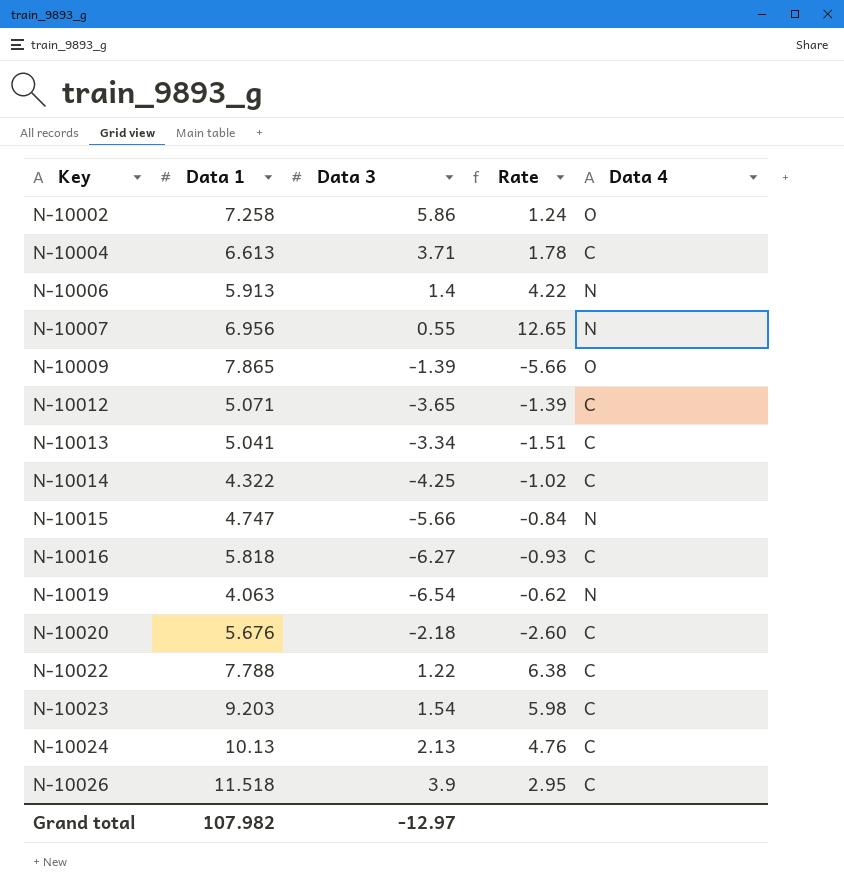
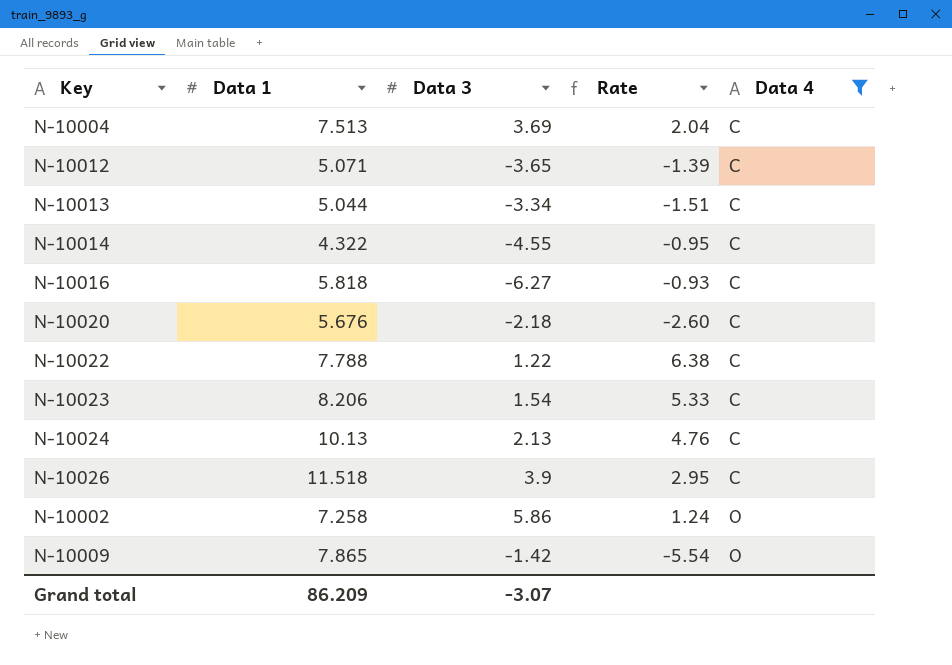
filter: none -> Data 4 != N
row order: Key ascending -> Data 4 ascending
N-10004 | Data 1: 6.613 -> 7.513
N-10004 | Data 3: 3.71 -> 3.69
N-10004 | Rate: 1.78 -> 2.04
N-10013 | Data 1: 5.041 -> 5.044
N-10014 | Data 3: -4.25 -> -4.55
N-10014 | Rate: -1.02 -> -0.95
N-10023 | Data 1: 9.203 -> 8.206
N-10023 | Rate: 5.98 -> 5.33
N-10009 | Data 3: -1.39 -> -1.42
N-10009 | Rate: -5.66 -> -5.54
Grand total | Data 1: 107.982 -> 86.209
Grand total | Data 3: -12.97 -> -3.07

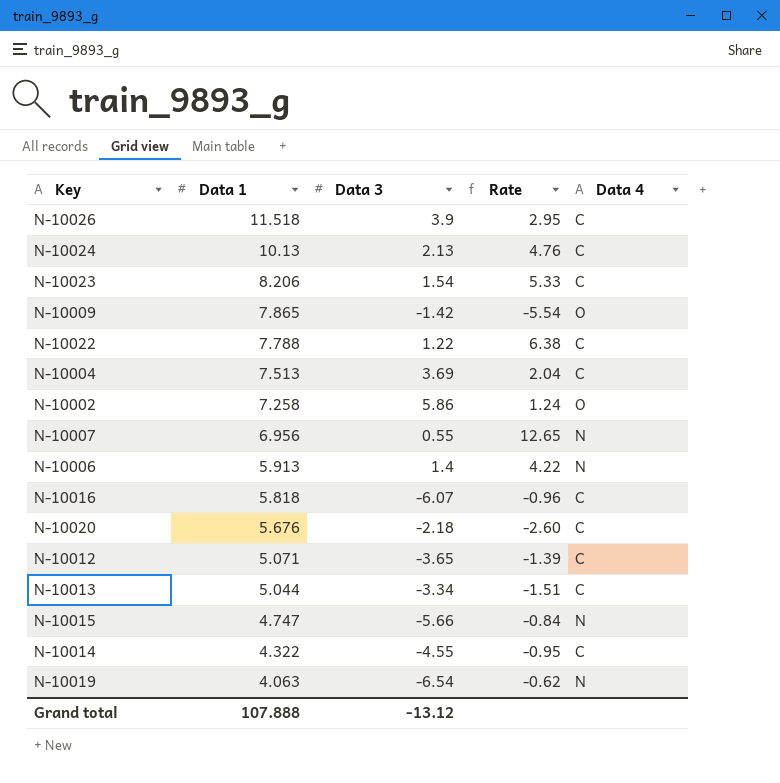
filter: Data 4 != N -> none
row order: Data 4 ascending -> Data 1 descending
N-10016 | Data 3: -6.27 -> -6.07
N-10016 | Rate: -0.93 -> -0.96
Grand total | Data 1: 86.209 -> 107.888
Grand total | Data 3: -3.07 -> -13.12

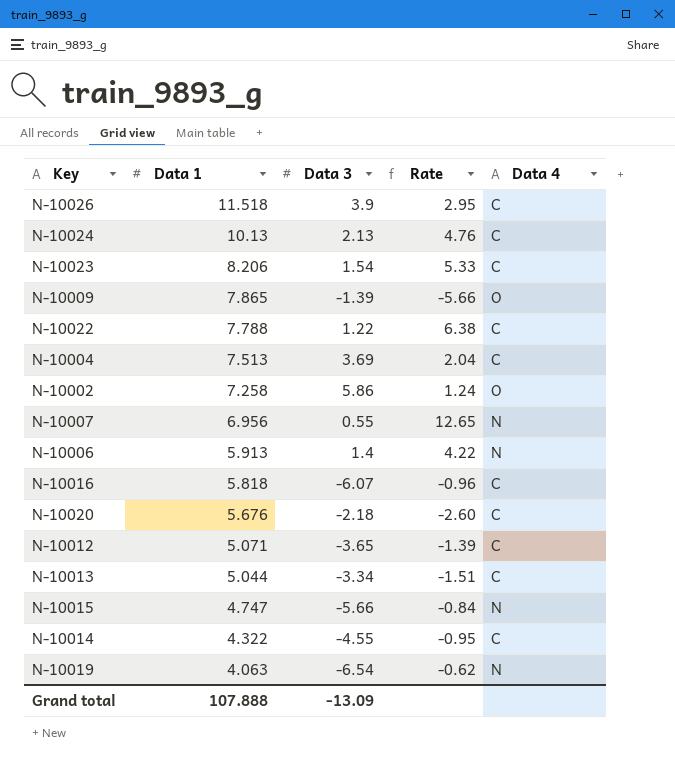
N-10009 | Data 3: -1.42 -> -1.39
N-10009 | Rate: -5.54 -> -5.66
Grand total | Data 3: -13.12 -> -13.09

